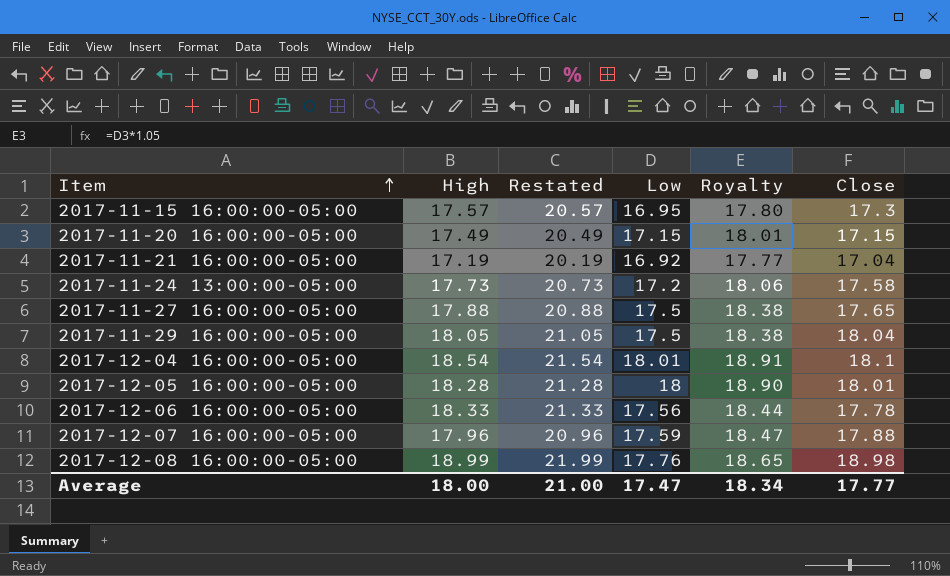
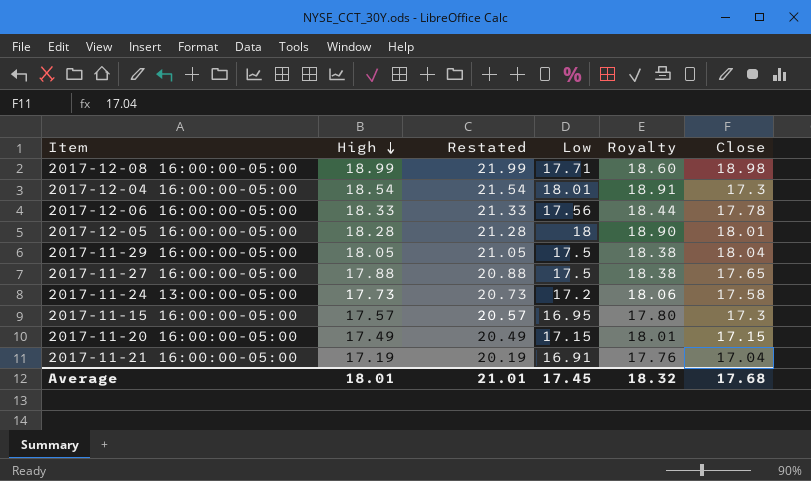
row order: Item ascending -> High descending
row 2017-12-07 16:00:00-05:00: 17.96 | 20.96 | 17.59 | 18.47 | 17.88 -> none
2017-12-08 16:00:00-05:00 | Low: 17.76 -> 17.71
2017-12-08 16:00:00-05:00 | Royalty: 18.65 -> 18.60
2017-12-04 16:00:00-05:00 | Close: 18.1 -> 17.3
2017-11-21 16:00:00-05:00 | Low: 16.92 -> 16.91
2017-11-21 16:00:00-05:00 | Royalty: 17.77 -> 17.76
Average | High: 18.00 -> 18.01
Average | Restated: 21.00 -> 21.01
Average | Low: 17.47 -> 17.45
Average | Royalty: 18.34 -> 18.32
Average | Close: 17.77 -> 17.68

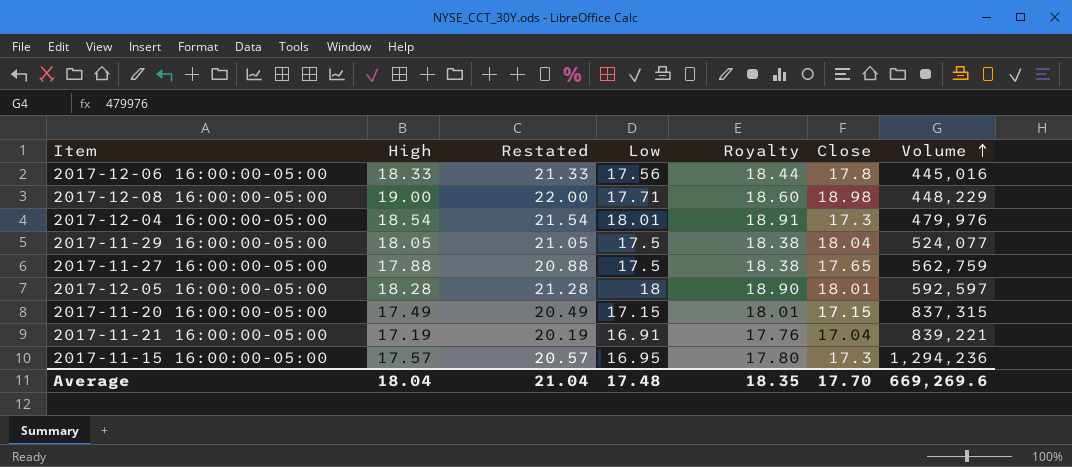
row order: High descending -> Volume ascending
column Volume | position: none -> 7
row 2017-11-24 13:00:00-05:00: 17.73 | 20.73 | 17.2 | 18.06 | 17.58 -> none
2017-12-06 16:00:00-05:00 | Close: 17.78 -> 17.8
2017-12-08 16:00:00-05:00 | High: 18.99 -> 19.00
2017-12-08 16:00:00-05:00 | Restated: 21.99 -> 22.00
Average | High: 18.01 -> 18.04
Average | Restated: 21.01 -> 21.04
Average | Low: 17.45 -> 17.48
Average | Royalty: 18.32 -> 18.35
Average | Close: 17.68 -> 17.70

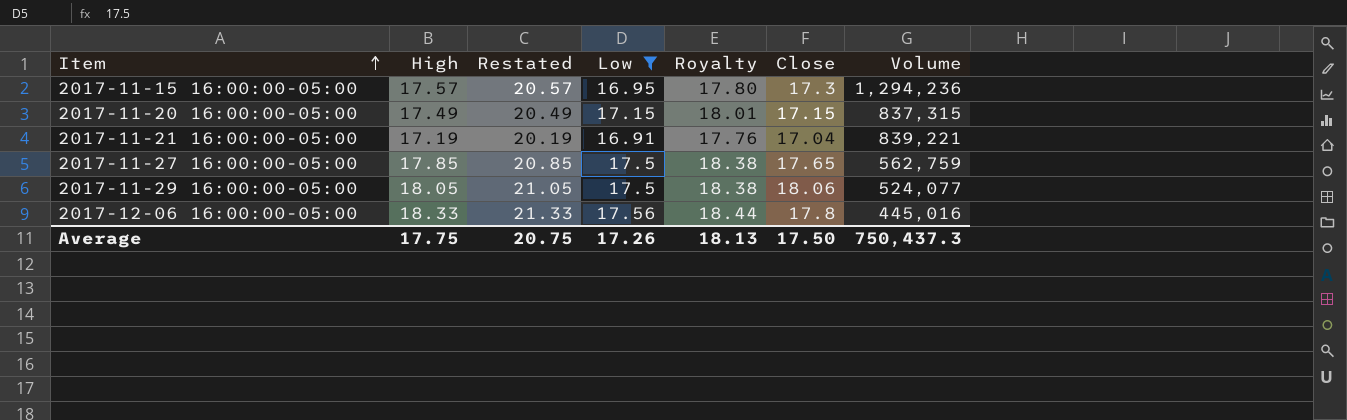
filter: none -> Low <= 17.56
row order: Volume ascending -> Item ascending
2017-11-27 16:00:00-05:00 | High: 17.88 -> 17.85
2017-11-27 16:00:00-05:00 | Restated: 20.88 -> 20.85
2017-11-29 16:00:00-05:00 | Close: 18.04 -> 18.06
Average | High: 18.04 -> 17.75
Average | Restated: 21.04 -> 20.75
Average | Low: 17.48 -> 17.26
Average | Royalty: 18.35 -> 18.13
Average | Close: 17.70 -> 17.50
Average | Volume: 669,269.6 -> 750,437.3

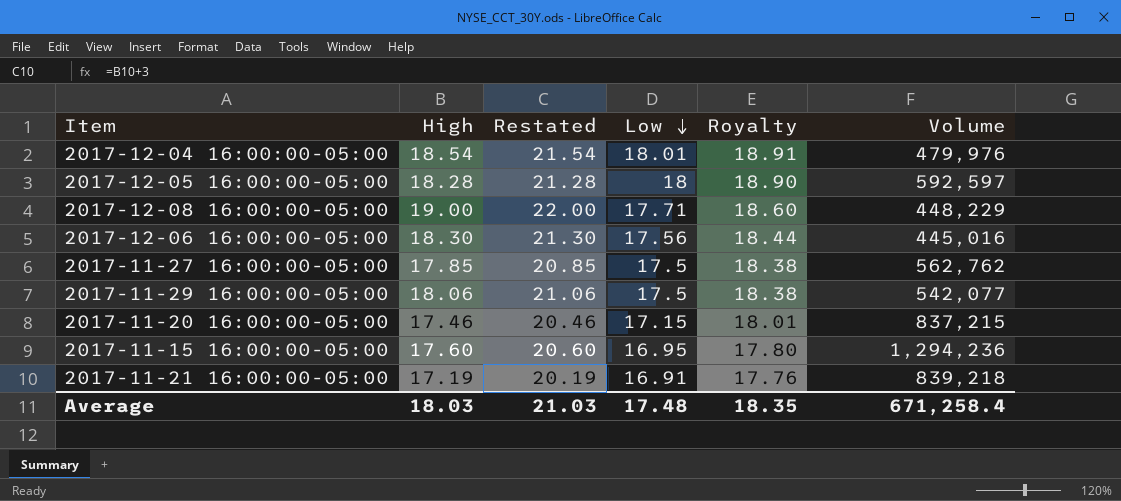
filter: Low <= 17.56 -> none
row order: Item ascending -> Low descending
column Close | position: 6 -> none
2017-12-06 16:00:00-05:00 | High: 18.33 -> 18.30
2017-12-06 16:00:00-05:00 | Restated: 21.33 -> 21.30
2017-11-27 16:00:00-05:00 | Volume: 562,759 -> 562,762
2017-11-29 16:00:00-05:00 | High: 18.05 -> 18.06
2017-11-29 16:00:00-05:00 | Restated: 21.05 -> 21.06
2017-11-29 16:00:00-05:00 | Volume: 524,077 -> 542,077
2017-11-20 16:00:00-05:00 | High: 17.49 -> 17.46
2017-11-20 16:00:00-05:00 | Restated: 20.49 -> 20.46
2017-11-20 16:00:00-05:00 | Volume: 837,315 -> 837,215
2017-11-15 16:00:00-05:00 | High: 17.57 -> 17.60
2017-11-15 16:00:00-05:00 | Restated: 20.57 -> 20.60
2017-11-21 16:00:00-05:00 | Volume: 839,221 -> 839,218
Average | High: 17.75 -> 18.03
Average | Restated: 20.75 -> 21.03
Average | Low: 17.26 -> 17.48
Average | Royalty: 18.13 -> 18.35
Average | Volume: 750,437.3 -> 671,258.4

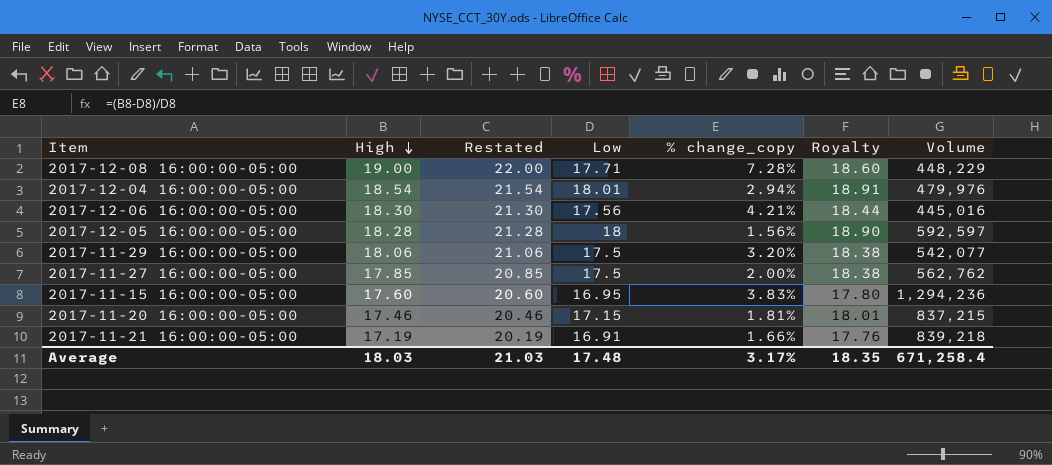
row order: Low descending -> High descending
column % change_copy | formula: none -> ([High] - [Low]) / [Low]

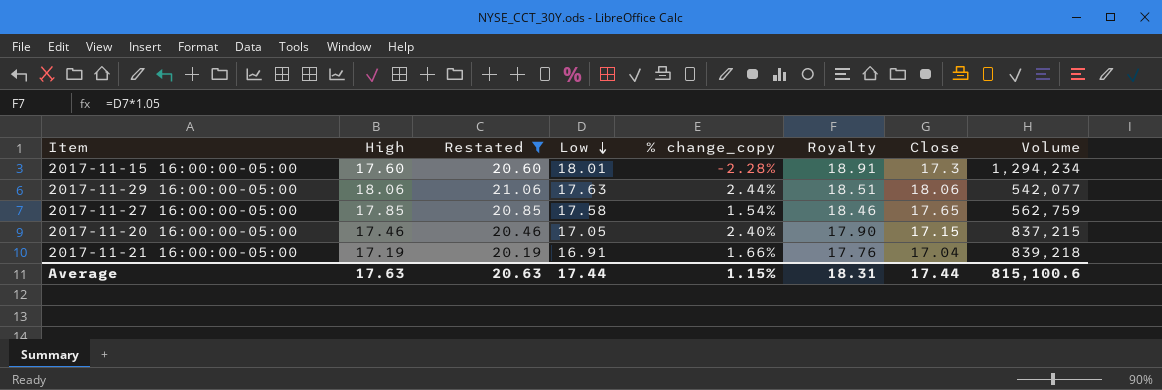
filter: none -> Restated <= 21.06
row order: High descending -> Low descending
column Close | position: none -> 7
2017-11-15 16:00:00-05:00 | Low: 16.95 -> 18.01
2017-11-15 16:00:00-05:00 | % change_copy: 3.83% -> -2.28%
2017-11-15 16:00:00-05:00 | Royalty: 17.80 -> 18.91
2017-11-15 16:00:00-05:00 | Volume: 1,294,236 -> 1,294,234
2017-11-29 16:00:00-05:00 | Low: 17.5 -> 17.63
2017-11-29 16:00:00-05:00 | % change_copy: 3.20% -> 2.44%
2017-11-29 16:00:00-05:00 | Royalty: 18.38 -> 18.51
2017-11-27 16:00:00-05:00 | Low: 17.5 -> 17.58
2017-11-27 16:00:00-05:00 | % change_copy: 2.00% -> 1.54%
2017-11-27 16:00:00-05:00 | Royalty: 18.38 -> 18.46
2017-11-27 16:00:00-05:00 | Volume: 562,762 -> 562,759
2017-11-20 16:00:00-05:00 | Low: 17.15 -> 17.05
2017-11-20 16:00:00-05:00 | % change_copy: 1.81% -> 2.40%
2017-11-20 16:00:00-05:00 | Royalty: 18.01 -> 17.90
Average | High: 18.03 -> 17.63
Average | Restated: 21.03 -> 20.63
Average | Low: 17.48 -> 17.44
Average | % change_copy: 3.17% -> 1.15%
Average | Royalty: 18.35 -> 18.31
Average | Volume: 671,258.4 -> 815,100.6

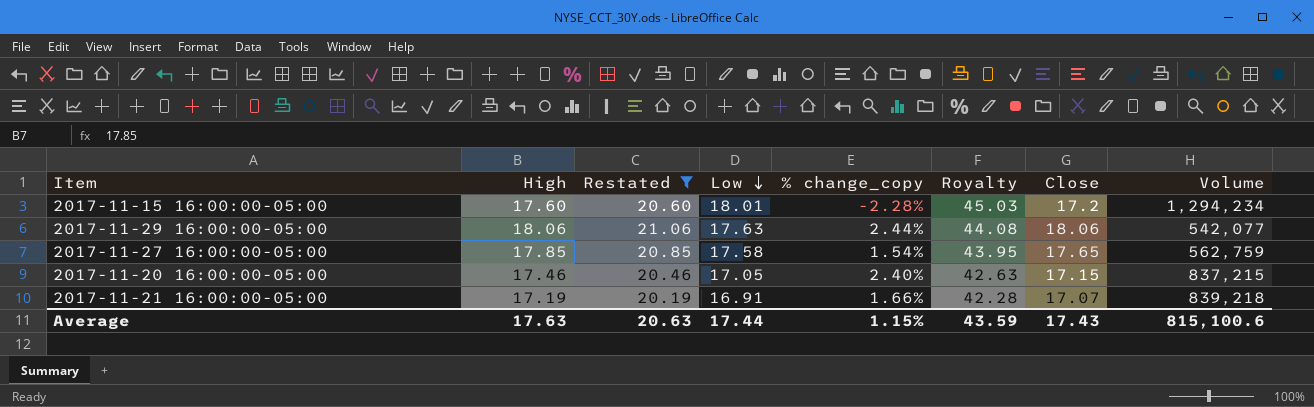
column Royalty | formula: [Low] * 1.05 -> [Low] * 2.5
2017-11-15 16:00:00-05:00 | Close: 17.3 -> 17.2
2017-11-21 16:00:00-05:00 | Close: 17.04 -> 17.07
Average | Royalty: 18.31 -> 43.59
Average | Close: 17.44 -> 17.43

